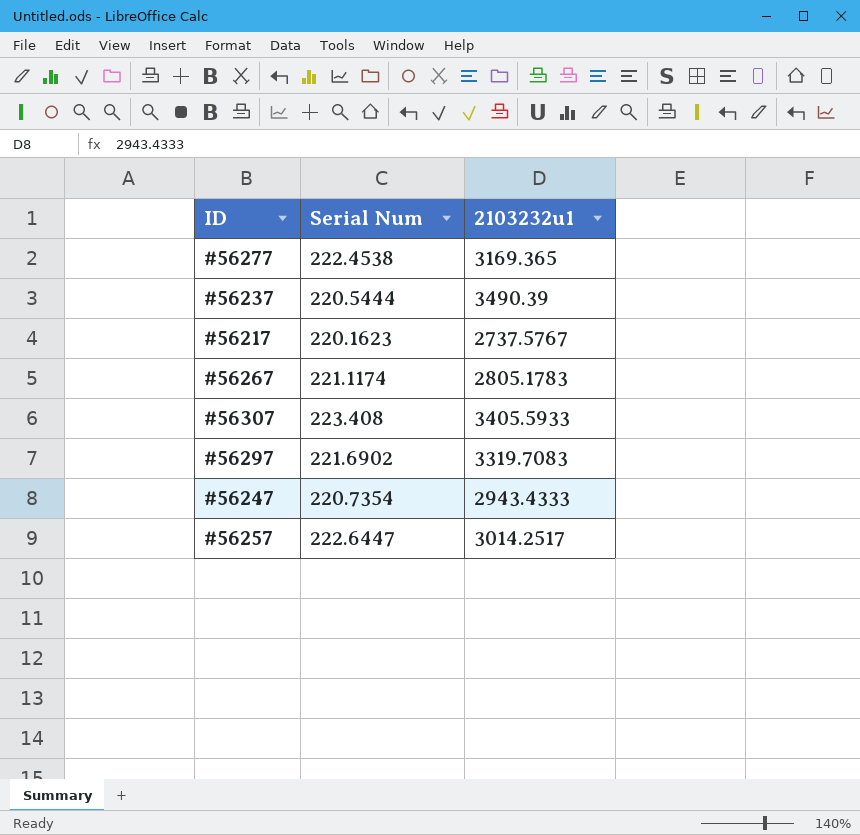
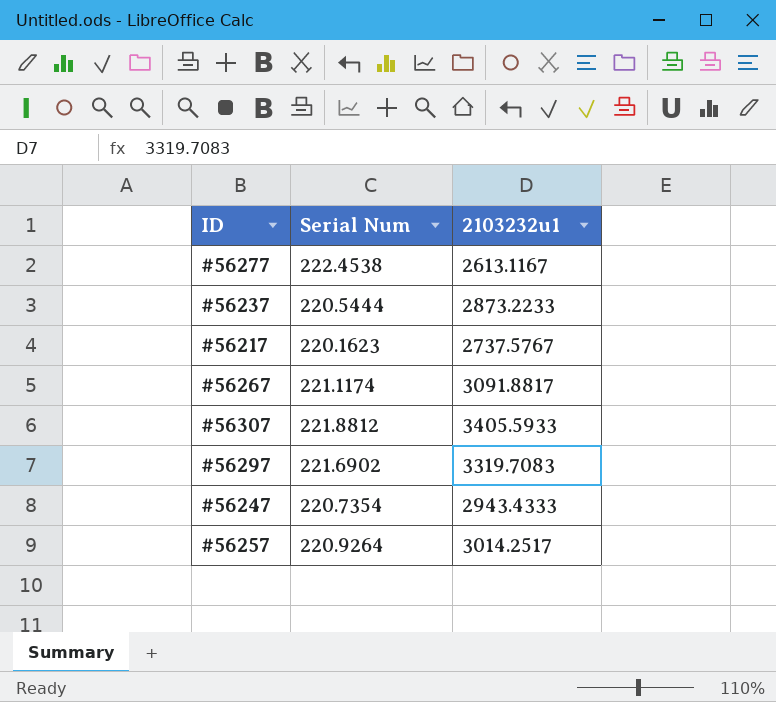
#56277 | 2103232u1: 3169.365 -> 2613.1167
#56237 | 2103232u1: 3490.39 -> 2873.2233
#56267 | 2103232u1: 2805.1783 -> 3091.8817
#56307 | Serial Num: 223.408 -> 221.8812
#56257 | Serial Num: 222.6447 -> 220.9264

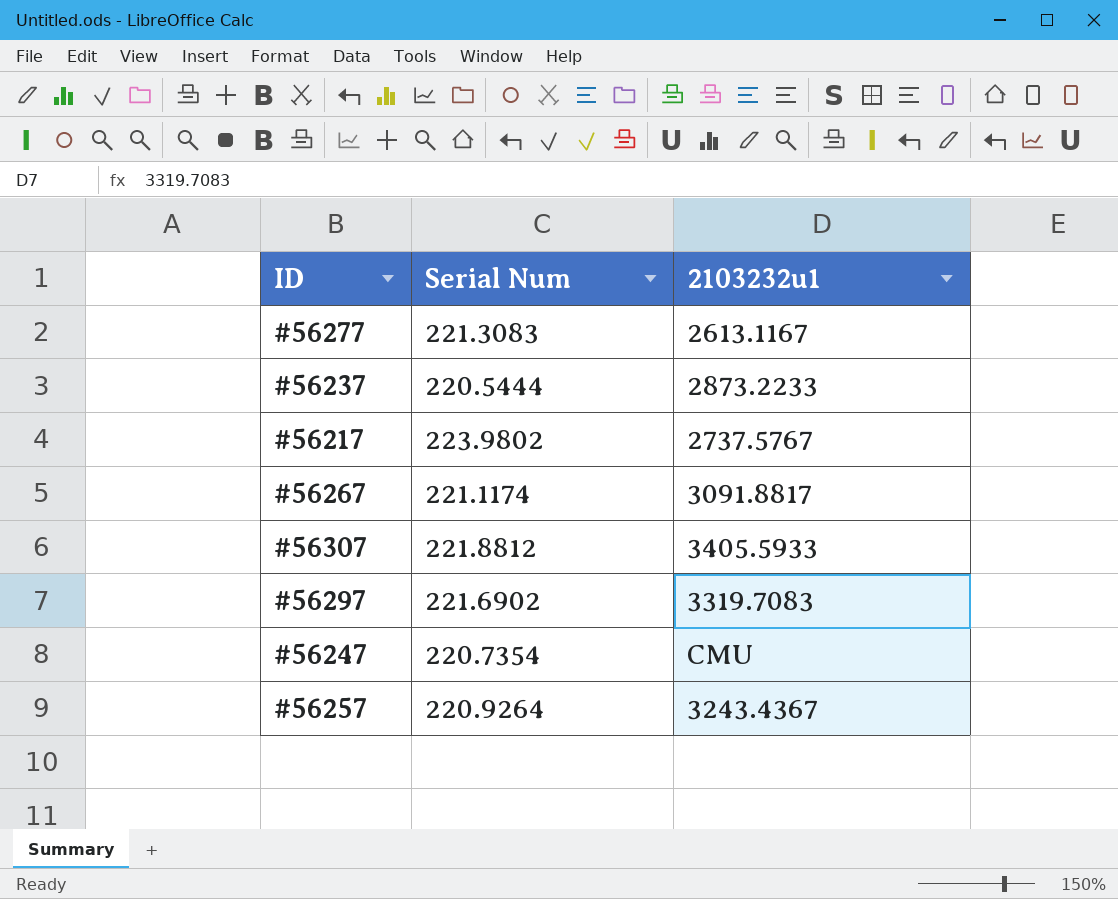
#56277 | Serial Num: 222.4538 -> 221.3083
#56217 | Serial Num: 220.1623 -> 223.9802
#56247 | 2103232u1: 2943.4333 -> CMU
#56257 | 2103232u1: 3014.2517 -> 3243.4367

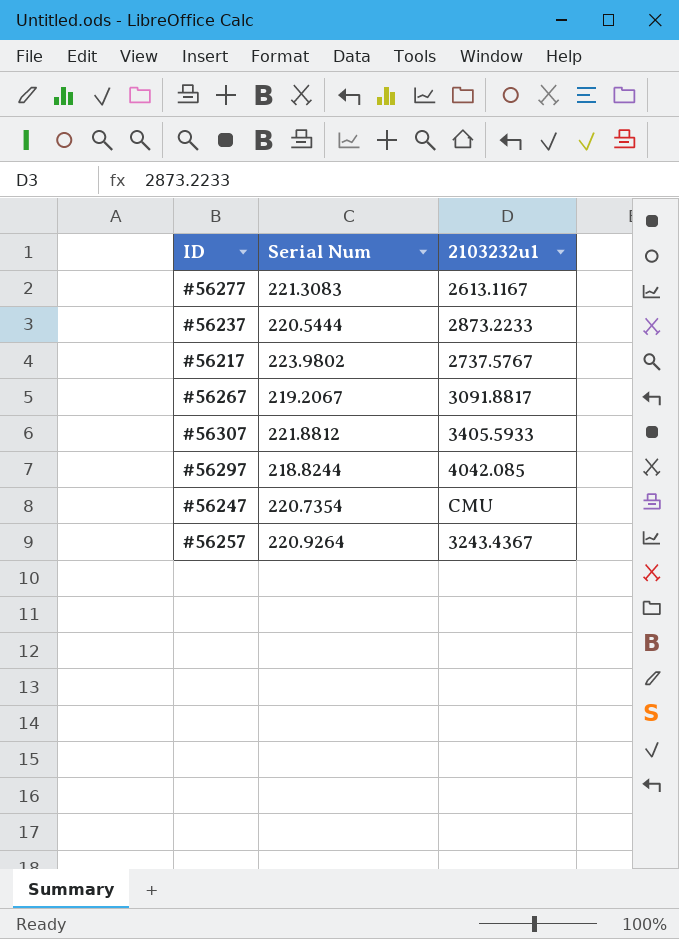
#56267 | Serial Num: 221.1174 -> 219.2067
#56297 | Serial Num: 221.6902 -> 218.8244
#56297 | 2103232u1: 3319.7083 -> 4042.085

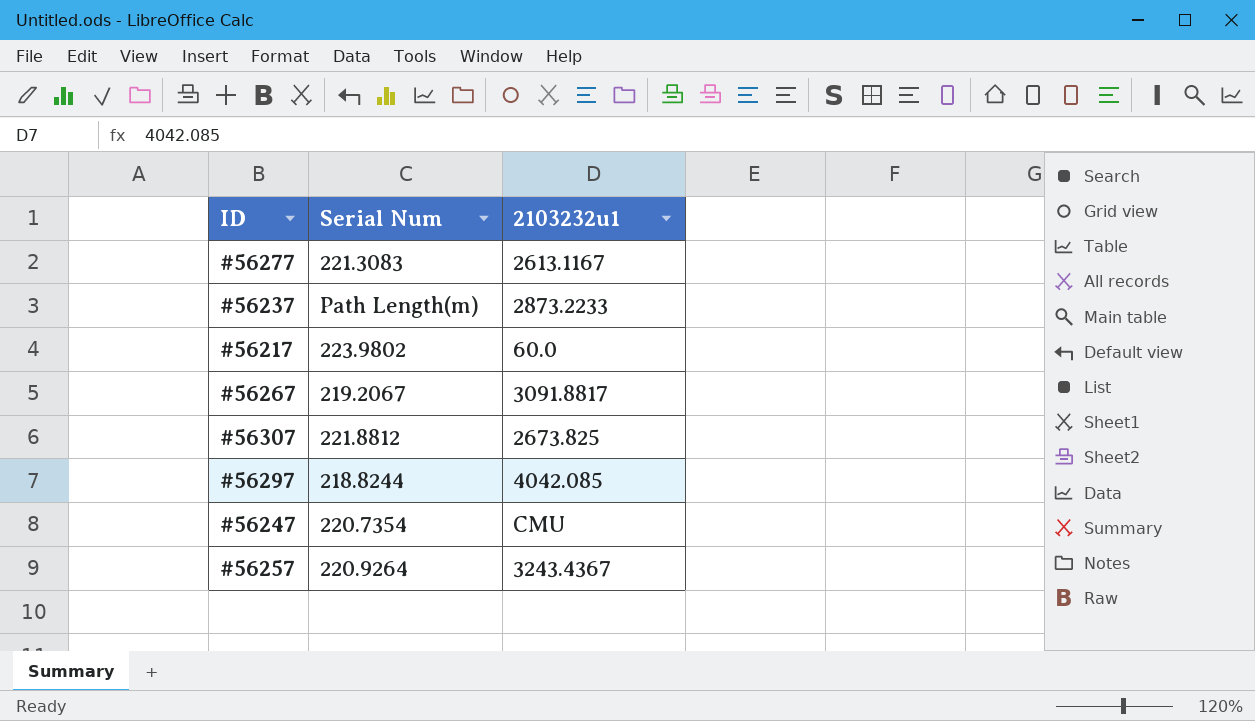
#56237 | Serial Num: 220.5444 -> Path Length(m)
#56217 | 2103232u1: 2737.5767 -> 60.0
#56307 | 2103232u1: 3405.5933 -> 2673.825

